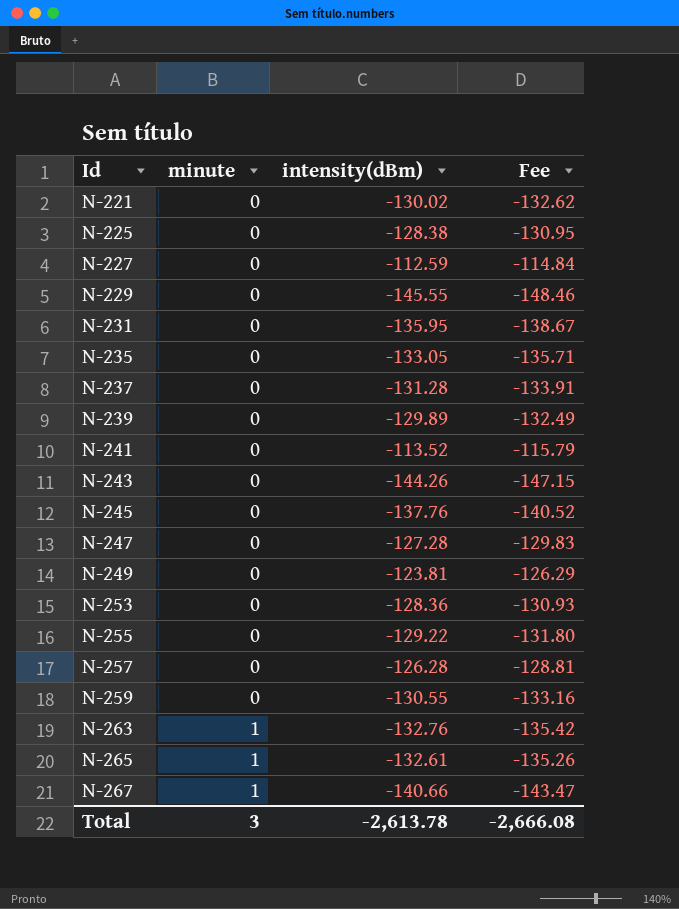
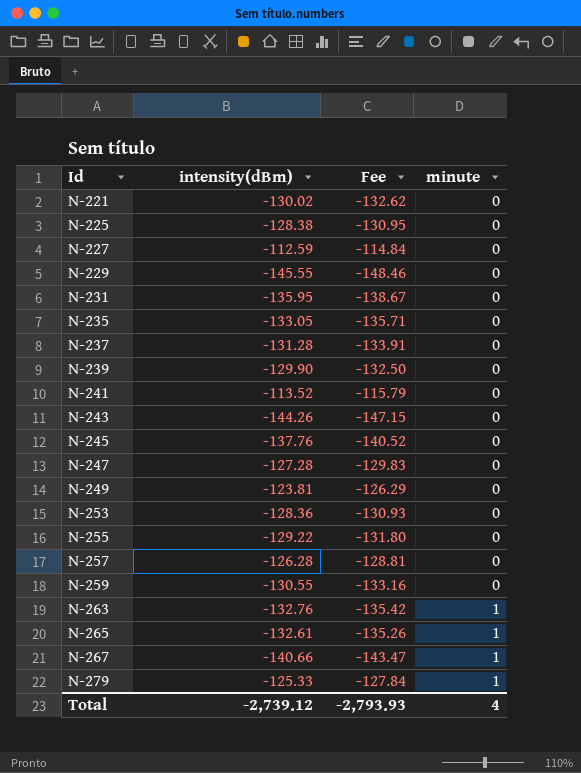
column minute | position: 2 -> 4
N-239 | intensity(dBm): -129.89 -> -129.90
N-239 | Fee: -132.49 -> -132.50
row N-279: none -> -125.33 | -127.84 | 1
Total | intensity(dBm): -2,613.78 -> -2,739.12
Total | Fee: -2,666.08 -> -2,793.93
Total | minute: 3 -> 4

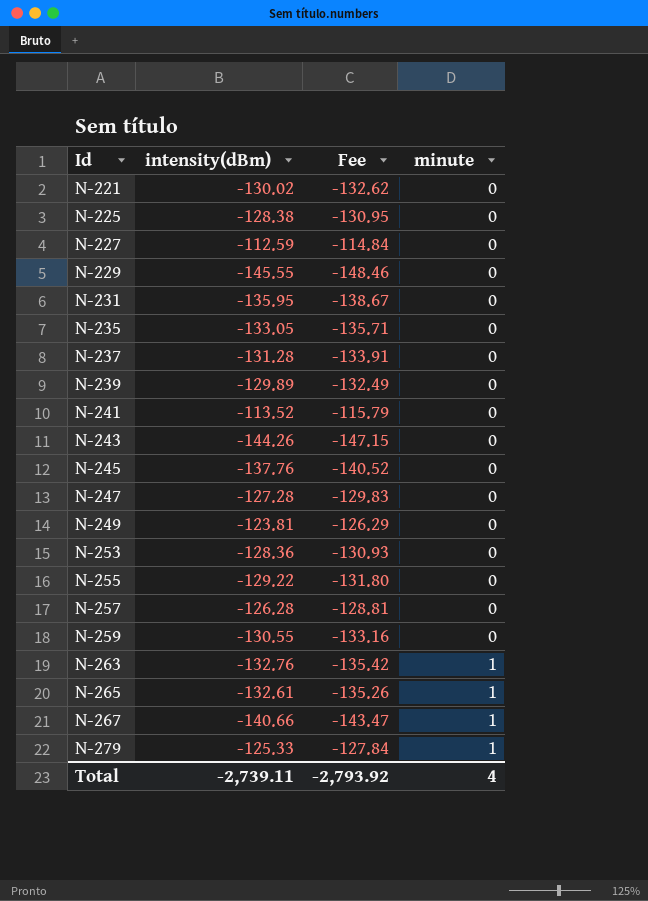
N-239 | intensity(dBm): -129.90 -> -129.89
N-239 | Fee: -132.50 -> -132.49
Total | intensity(dBm): -2,739.12 -> -2,739.11
Total | Fee: -2,793.93 -> -2,793.92

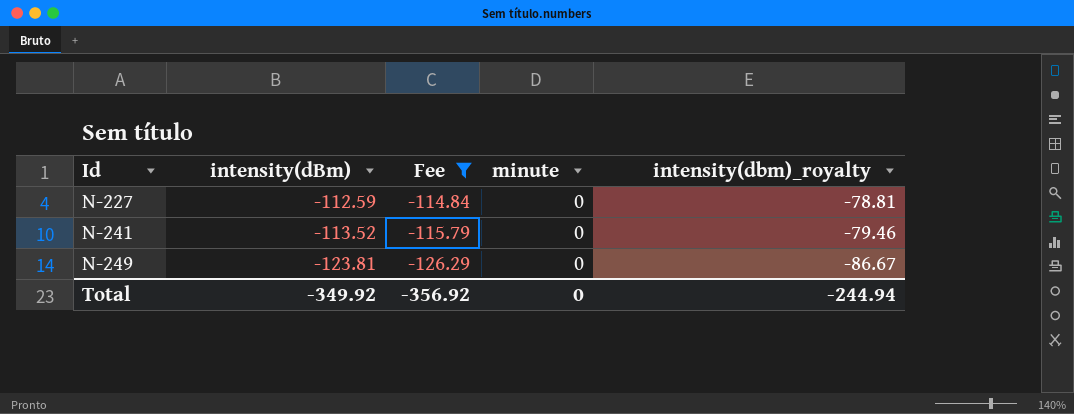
filter: none -> Fee >= -126.29
column intensity(dbm)_royalty | formula: none -> [intensity(dBm)] * 0.7
Total | intensity(dBm): -2,739.11 -> -349.92
Total | Fee: -2,793.92 -> -356.92
Total | minute: 4 -> 0

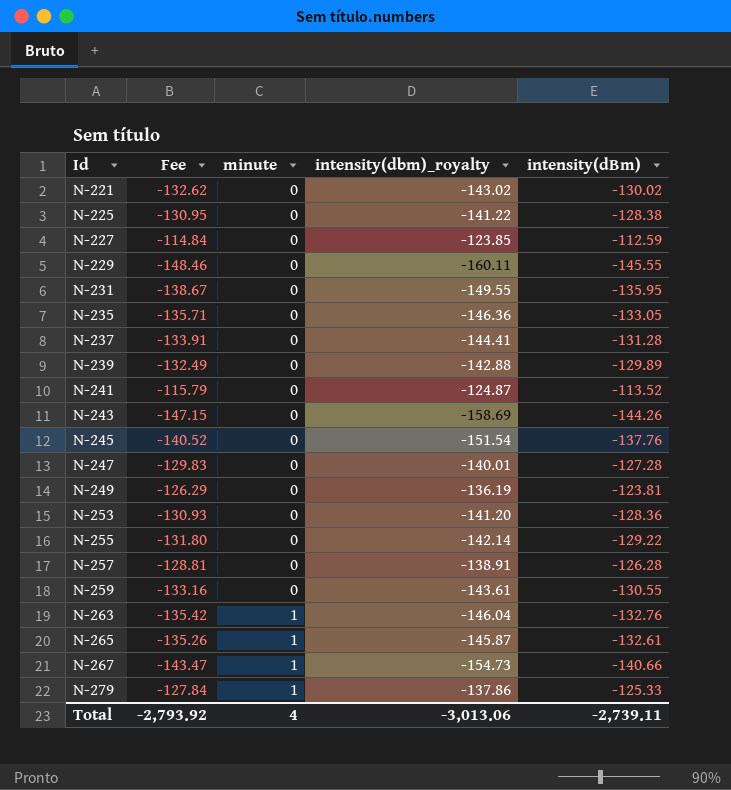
filter: Fee >= -126.29 -> none
column intensity(dbm)_royalty | formula: [intensity(dBm)] * 0.7 -> [intensity(dBm)] * 1.1
column intensity(dBm) | position: 2 -> 5
Total | Fee: -356.92 -> -2,793.92
Total | minute: 0 -> 4
Total | intensity(dbm)_royalty: -244.94 -> -3,013.06
Total | intensity(dBm): -349.92 -> -2,739.11

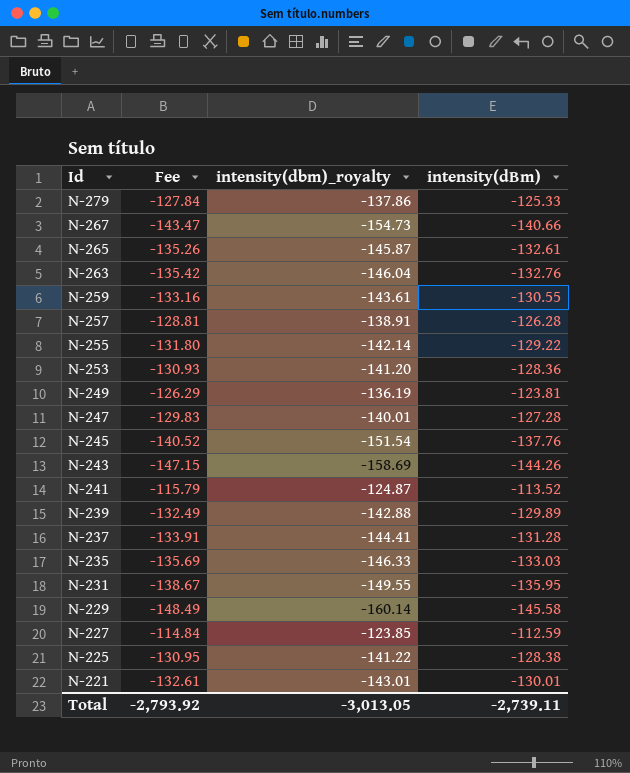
row order: Id ascending -> Id descending
column minute | position: 3 -> none
N-235 | Fee: -135.71 -> -135.69
N-235 | intensity(dbm)_royalty: -146.36 -> -146.33
N-235 | intensity(dBm): -133.05 -> -133.03
N-229 | Fee: -148.46 -> -148.49
N-229 | intensity(dbm)_royalty: -160.11 -> -160.14
N-229 | intensity(dBm): -145.55 -> -145.58
N-221 | Fee: -132.62 -> -132.61
N-221 | intensity(dbm)_royalty: -143.02 -> -143.01
N-221 | intensity(dBm): -130.02 -> -130.01
Total | intensity(dbm)_royalty: -3,013.06 -> -3,013.05

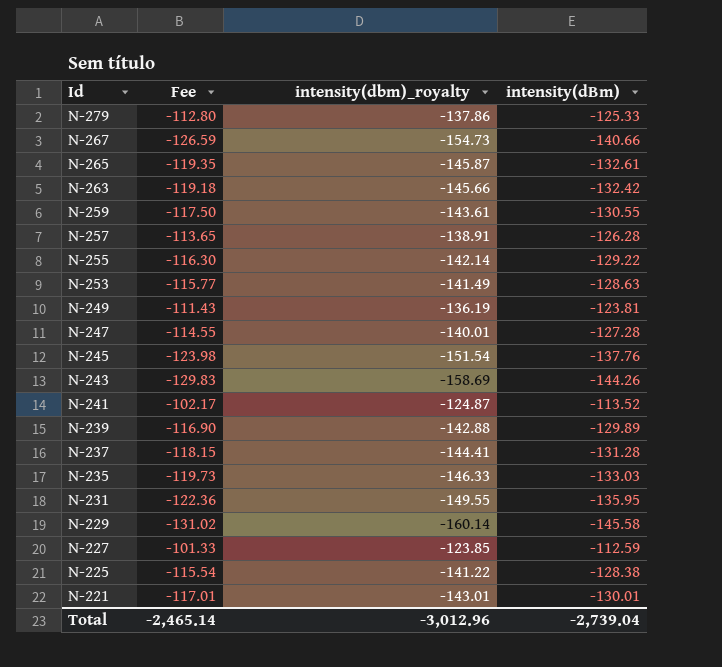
column Fee | formula: [intensity(dBm)] * 1.02 -> [intensity(dBm)] * 0.9
N-263 | intensity(dbm)_royalty: -146.04 -> -145.66
N-263 | intensity(dBm): -132.76 -> -132.42
N-253 | intensity(dbm)_royalty: -141.20 -> -141.49
N-253 | intensity(dBm): -128.36 -> -128.63
Total | Fee: -2,793.92 -> -2,465.14
Total | intensity(dbm)_royalty: -3,013.05 -> -3,012.96
Total | intensity(dBm): -2,739.11 -> -2,739.04

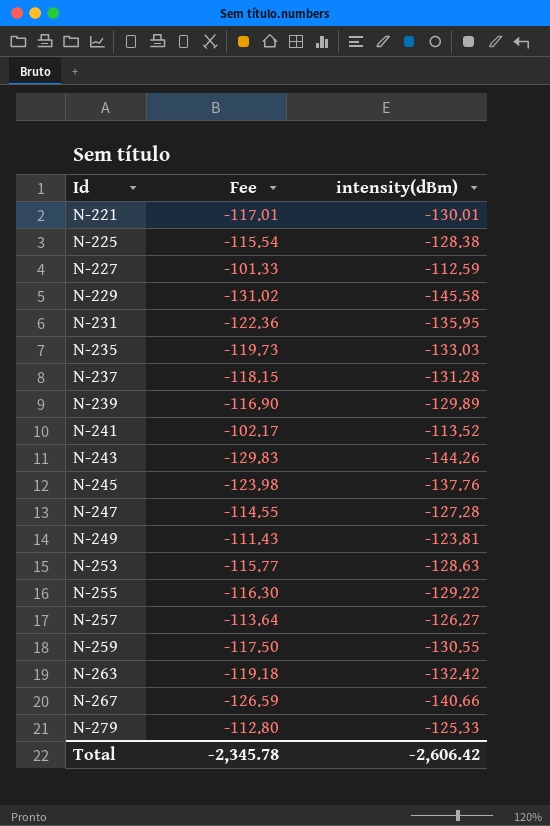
row order: Id descending -> Id ascending
column intensity(dbm)_royalty | formula: [intensity(dBm)] * 1.1 -> none
row N-265: -119.35 | -145.87 | -132.61 -> none
N-257 | Fee: -113.65 -> -113.64
N-257 | intensity(dBm): -126.28 -> -126.27
Total | Fee: -2,465.14 -> -2,345.78
Total | intensity(dBm): -2,739.04 -> -2,606.42

